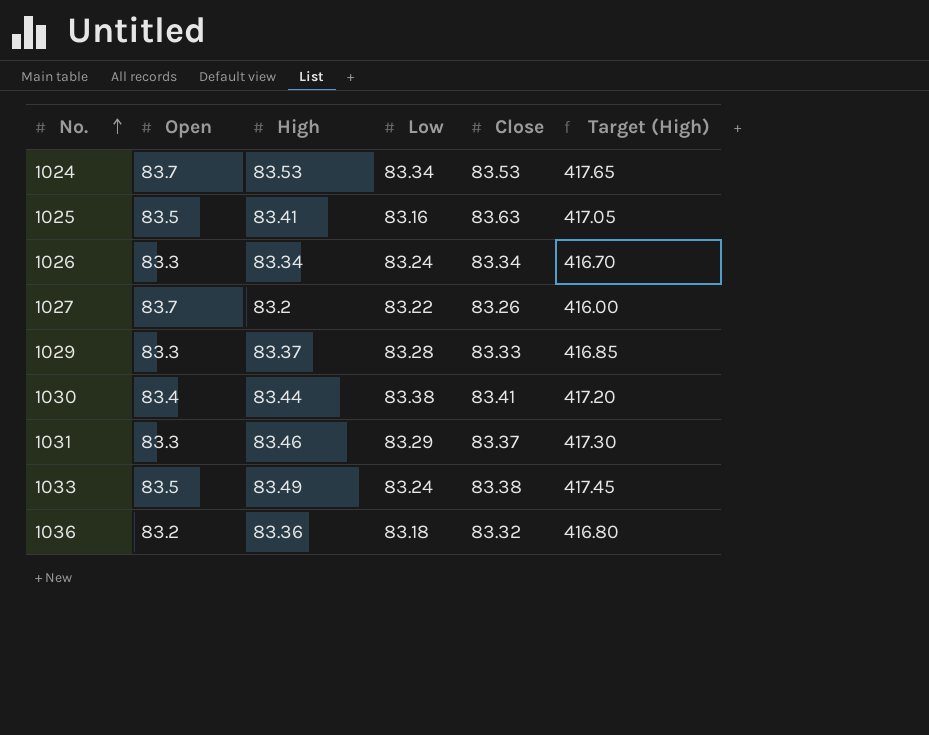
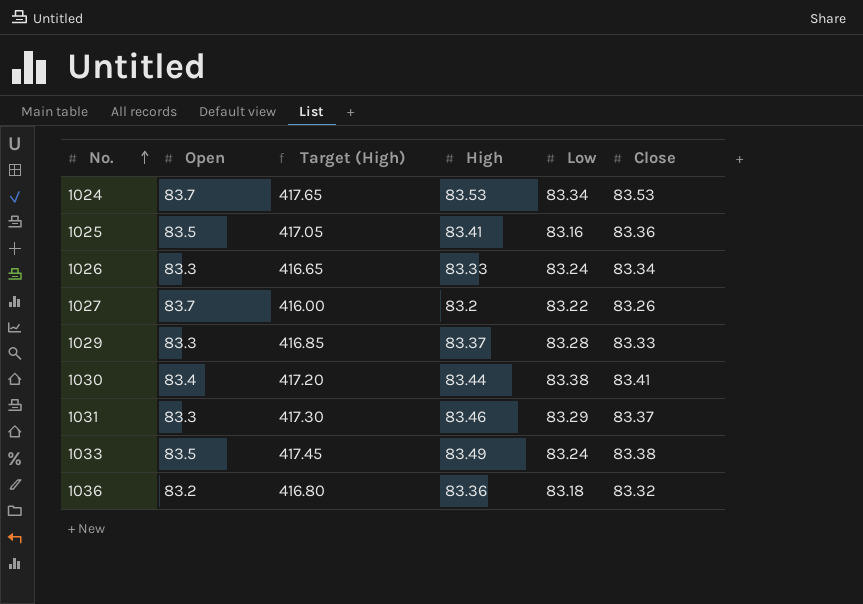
column Target (High) | position: 6 -> 3
1025 | Close: 83.63 -> 83.36
1026 | Target (High): 416.70 -> 416.65
1026 | High: 83.34 -> 83.33

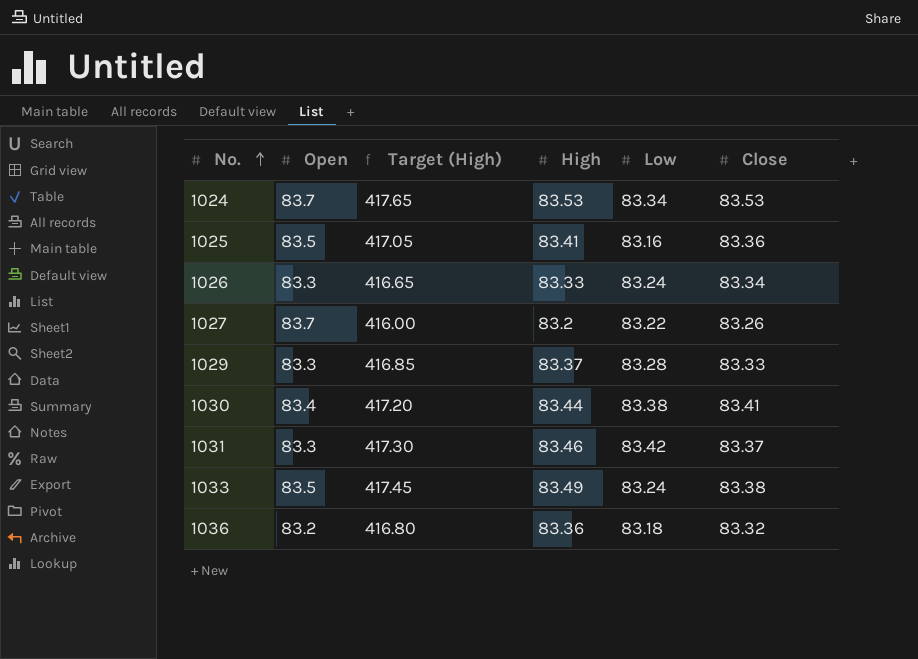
1031 | Low: 83.29 -> 83.42

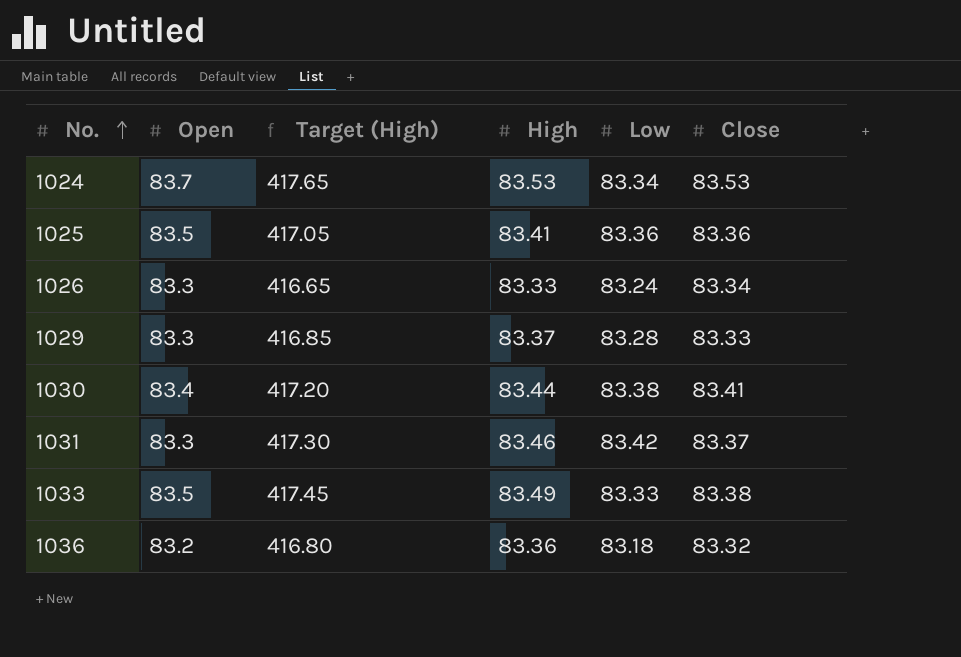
row 1027: 83.7 | 416.00 | 83.2 | 83.22 | 83.26 -> none
1025 | Low: 83.16 -> 83.36
1033 | Low: 83.24 -> 83.33

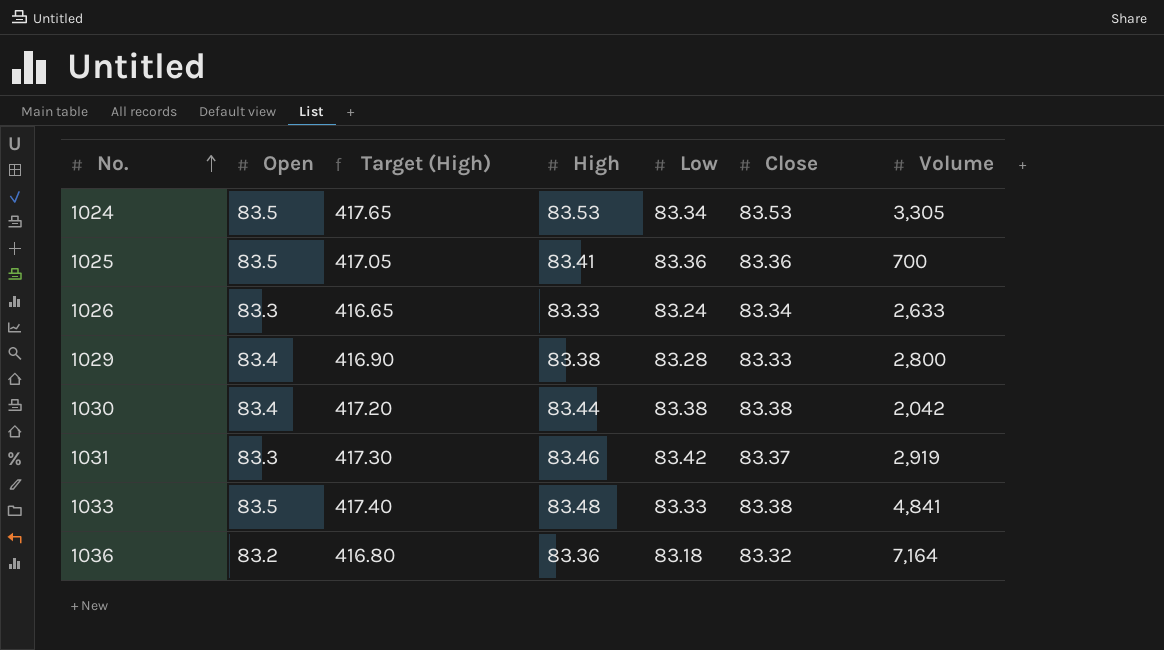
column Volume | position: none -> 7
1024 | Open: 83.7 -> 83.5
1029 | Open: 83.3 -> 83.4
1029 | Target (High): 416.85 -> 416.90
1029 | High: 83.37 -> 83.38
1030 | Close: 83.41 -> 83.38
1033 | Target (High): 417.45 -> 417.40
1033 | High: 83.49 -> 83.48

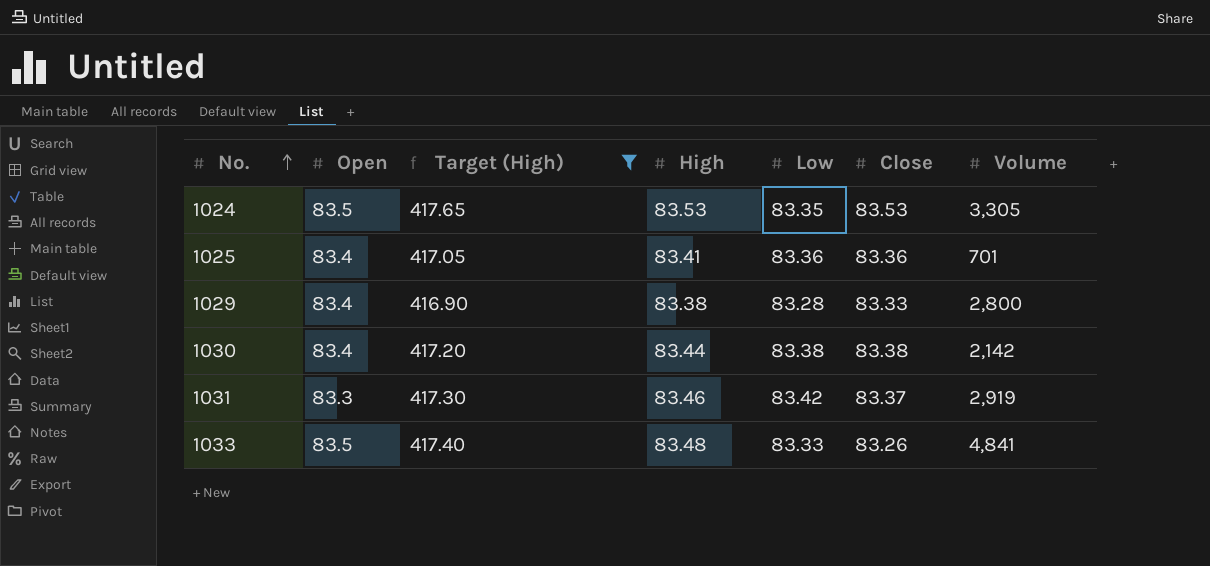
filter: none -> Target (High) >= 416.90
1024 | Low: 83.34 -> 83.35
1025 | Open: 83.5 -> 83.4
1025 | Volume: 700 -> 701
1030 | Volume: 2,042 -> 2,142
1033 | Close: 83.38 -> 83.26

